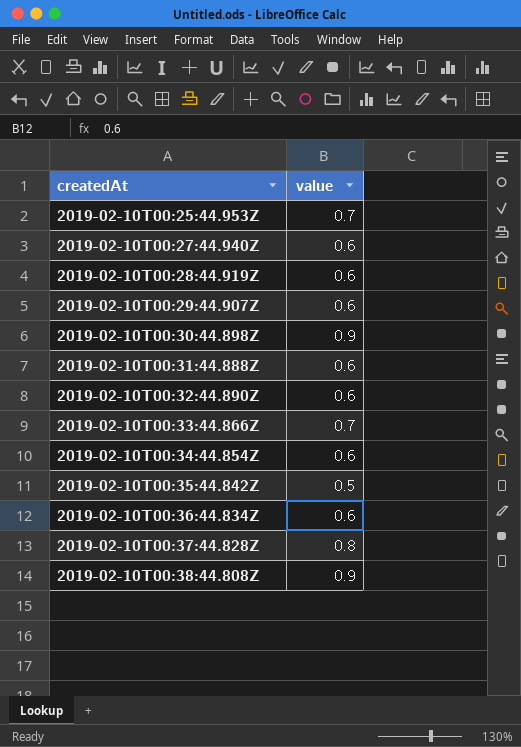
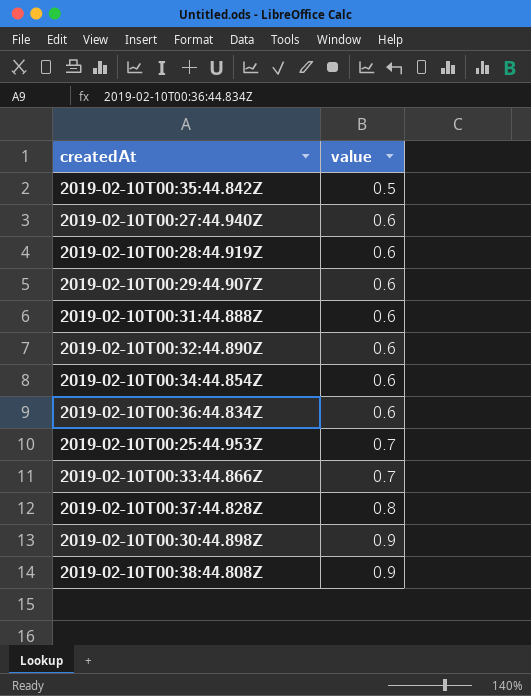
row order: createdAt ascending -> value ascending

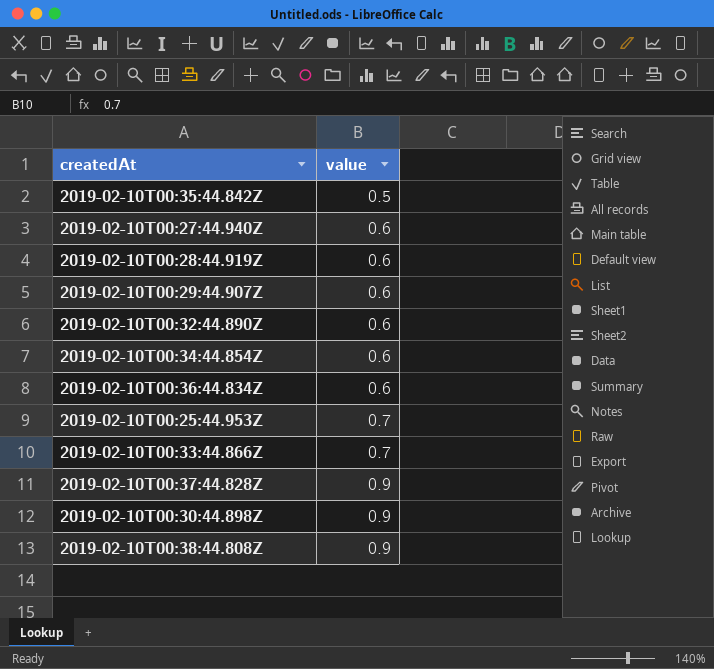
row 2019-02-10T00:31:44.888Z: 0.6 -> none
2019-02-10T00:37:44.828Z | value: 0.8 -> 0.9

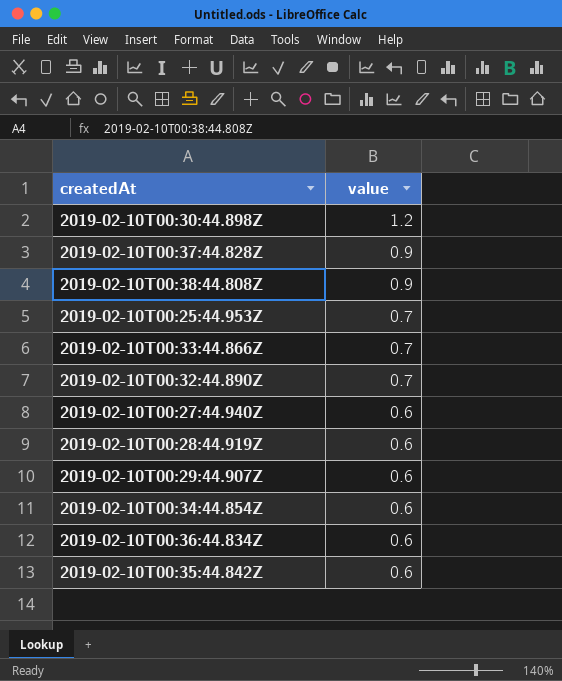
row order: value ascending -> value descending
2019-02-10T00:30:44.898Z | value: 0.9 -> 1.2
2019-02-10T00:32:44.890Z | value: 0.6 -> 0.7
2019-02-10T00:35:44.842Z | value: 0.5 -> 0.6

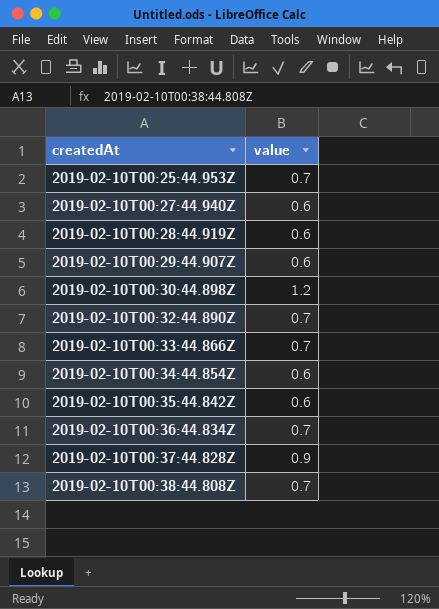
row order: value descending -> createdAt ascending
2019-02-10T00:36:44.834Z | value: 0.6 -> 0.7
2019-02-10T00:38:44.808Z | value: 0.9 -> 0.7

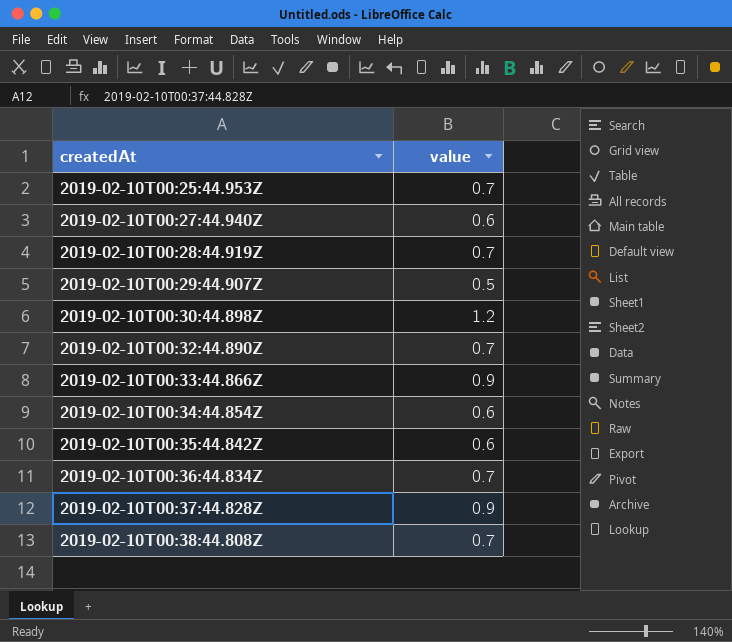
2019-02-10T00:28:44.919Z | value: 0.6 -> 0.7
2019-02-10T00:29:44.907Z | value: 0.6 -> 0.5
2019-02-10T00:33:44.866Z | value: 0.7 -> 0.9

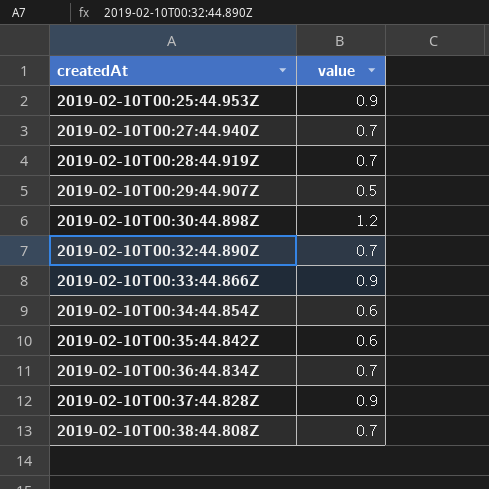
2019-02-10T00:25:44.953Z | value: 0.7 -> 0.9
2019-02-10T00:27:44.940Z | value: 0.6 -> 0.7

